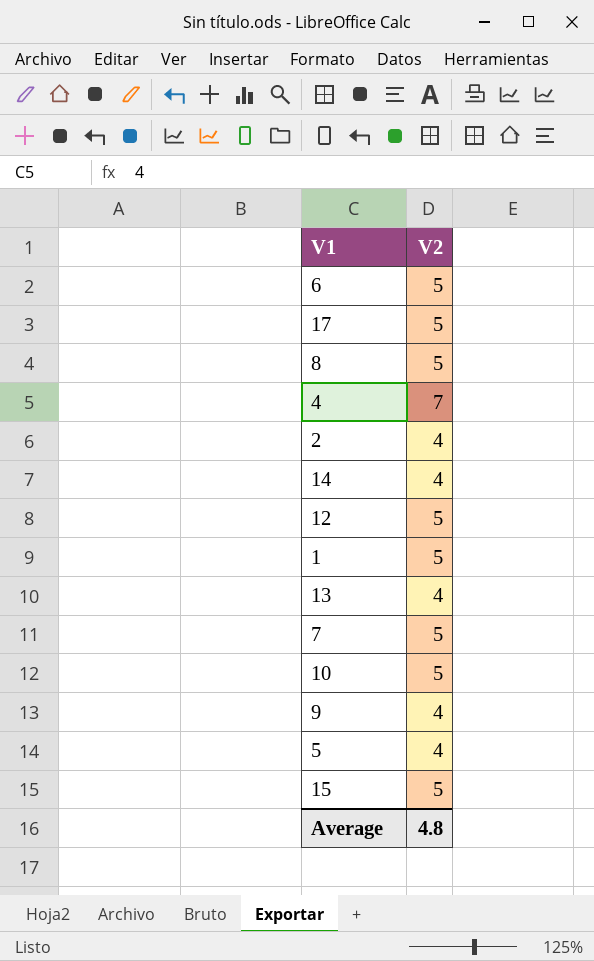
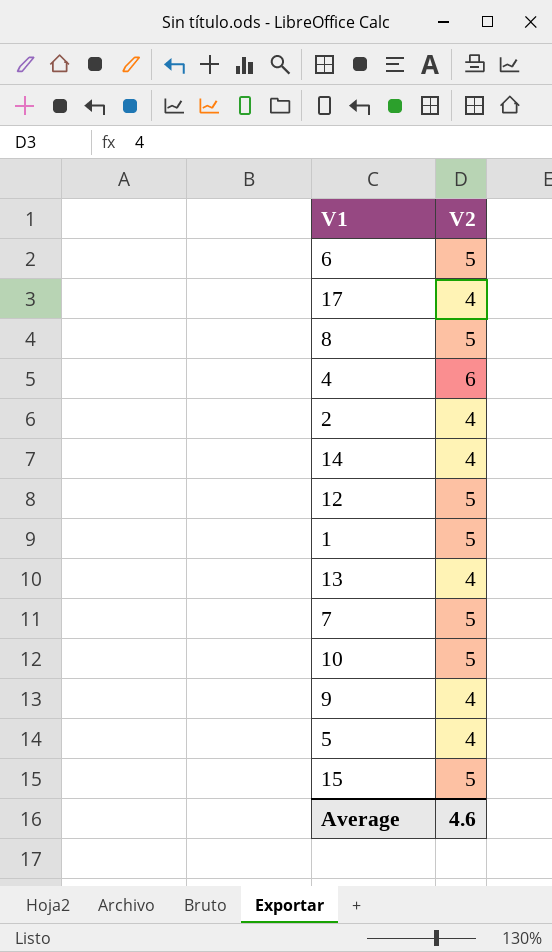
17 | V2: 5 -> 4
4 | V2: 7 -> 6
Average | V2: 4.8 -> 4.6

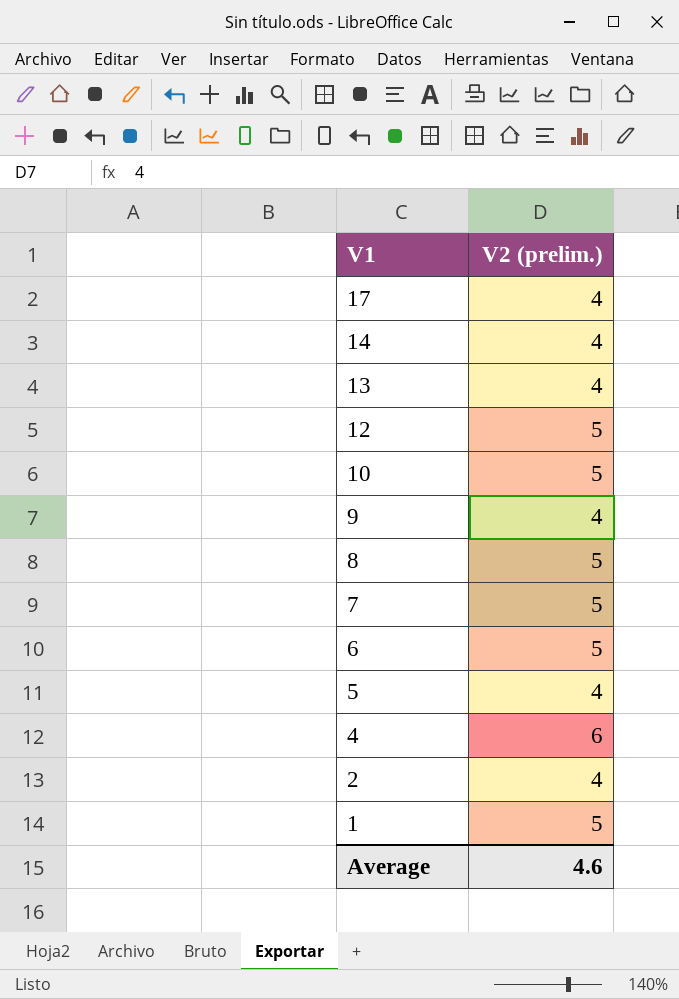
row order: none -> V1 descending
column name: V2 -> V2 (prelim.)
row 15: 5 -> none

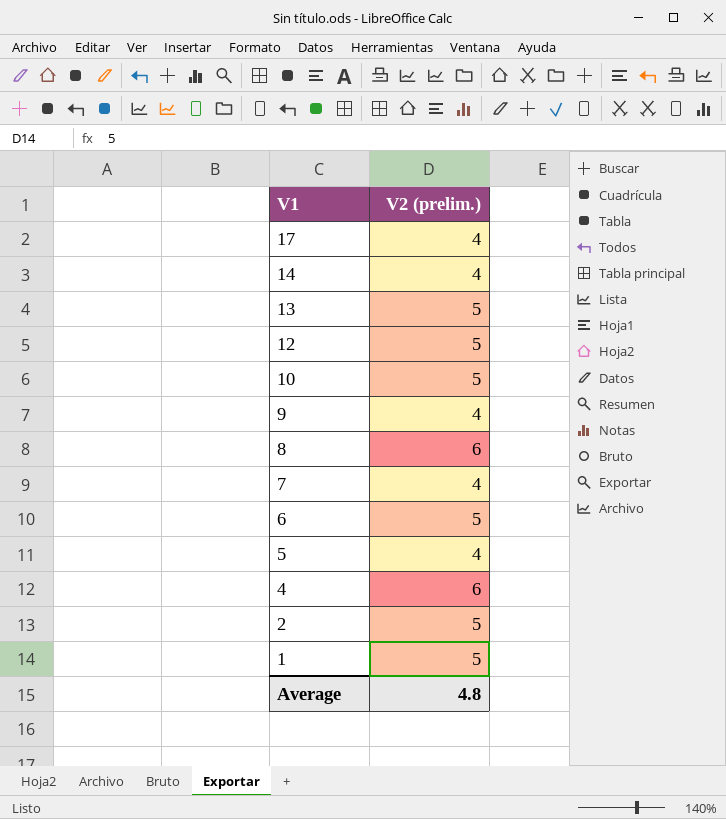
13 | V2 (prelim.): 4 -> 5
8 | V2 (prelim.): 5 -> 6
7 | V2 (prelim.): 5 -> 4
2 | V2 (prelim.): 4 -> 5
Average | V2 (prelim.): 4.6 -> 4.8

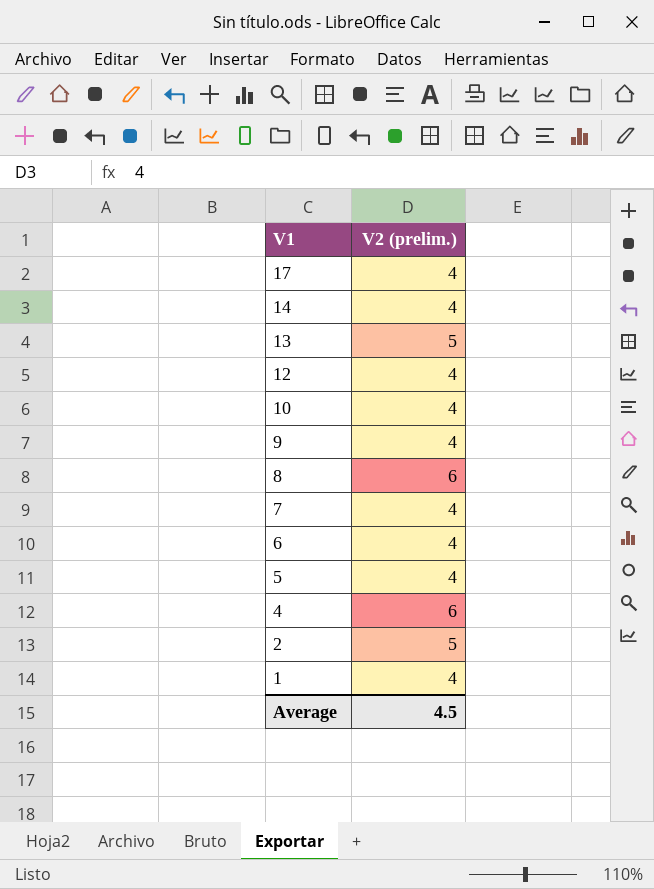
12 | V2 (prelim.): 5 -> 4
10 | V2 (prelim.): 5 -> 4
6 | V2 (prelim.): 5 -> 4
1 | V2 (prelim.): 5 -> 4
Average | V2 (prelim.): 4.8 -> 4.5

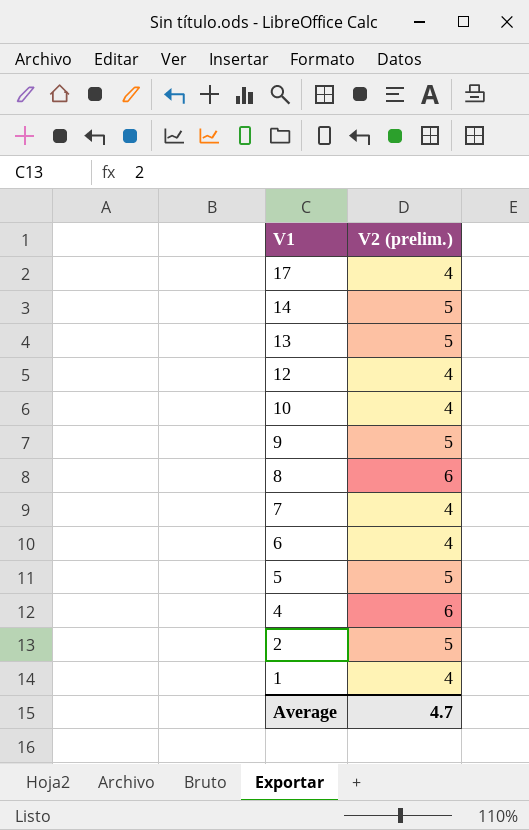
14 | V2 (prelim.): 4 -> 5
9 | V2 (prelim.): 4 -> 5
5 | V2 (prelim.): 4 -> 5
Average | V2 (prelim.): 4.5 -> 4.7

